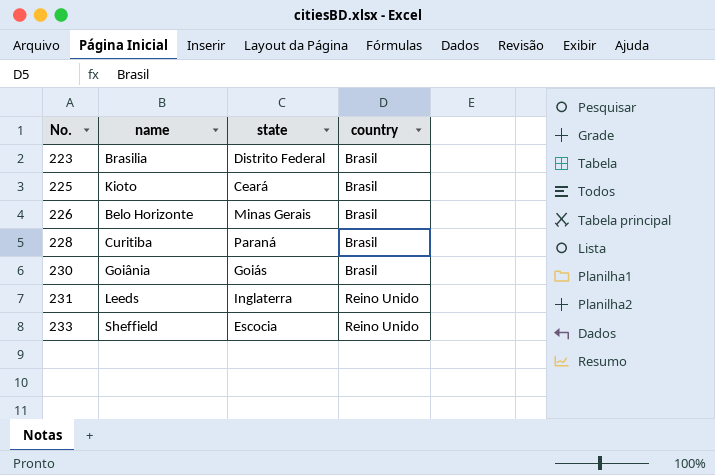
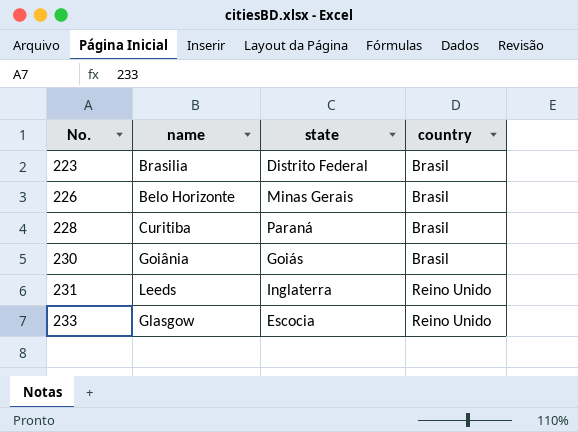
row 225: Kioto | Ceará | Brasil -> none
233 | name: Sheffield -> Glasgow

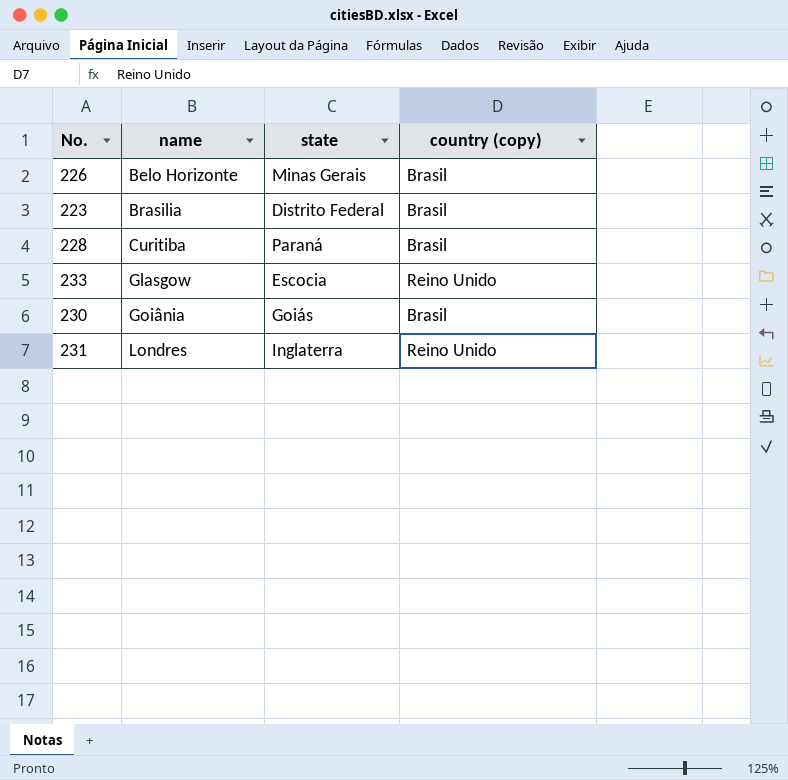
row order: No. ascending -> name ascending
column name: country -> country (copy)
231 | name: Leeds -> Londres

